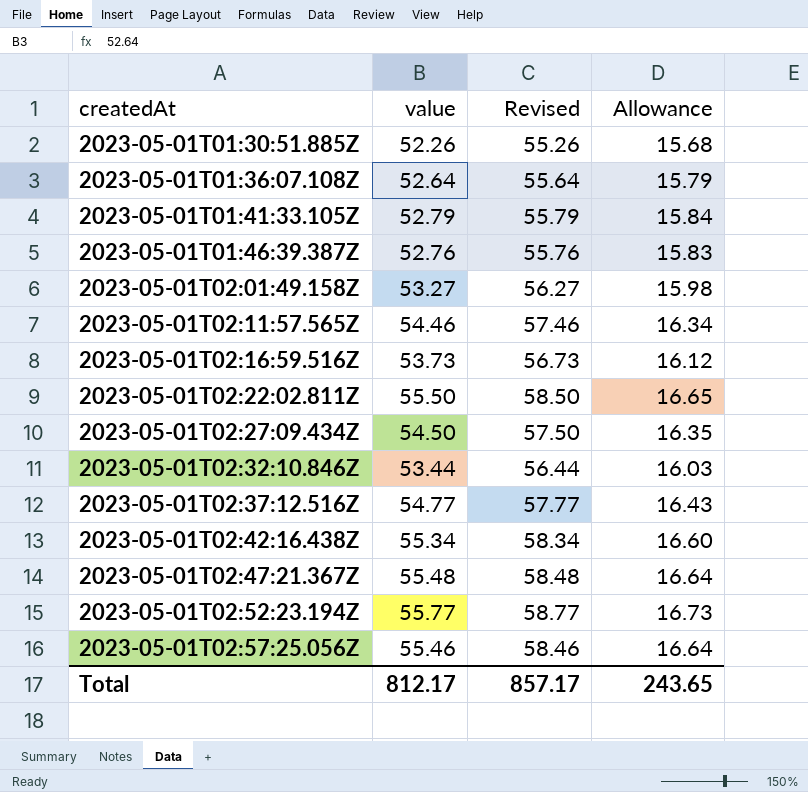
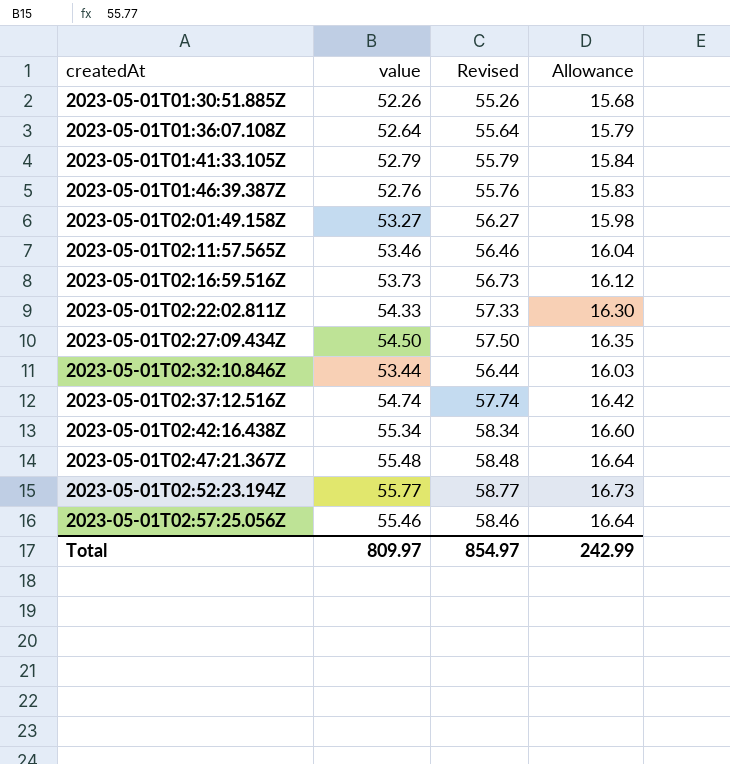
2023-05-01T02:11:57.565Z | value: 54.46 -> 53.46
2023-05-01T02:11:57.565Z | Revised: 57.46 -> 56.46
2023-05-01T02:11:57.565Z | Allowance: 16.34 -> 16.04
2023-05-01T02:22:02.811Z | value: 55.50 -> 54.33
2023-05-01T02:22:02.811Z | Revised: 58.50 -> 57.33
2023-05-01T02:22:02.811Z | Allowance: 16.65 -> 16.30
2023-05-01T02:37:12.516Z | value: 54.77 -> 54.74
2023-05-01T02:37:12.516Z | Revised: 57.77 -> 57.74
2023-05-01T02:37:12.516Z | Allowance: 16.43 -> 16.42
Total | value: 812.17 -> 809.97
Total | Revised: 857.17 -> 854.97
Total | Allowance: 243.65 -> 242.99

